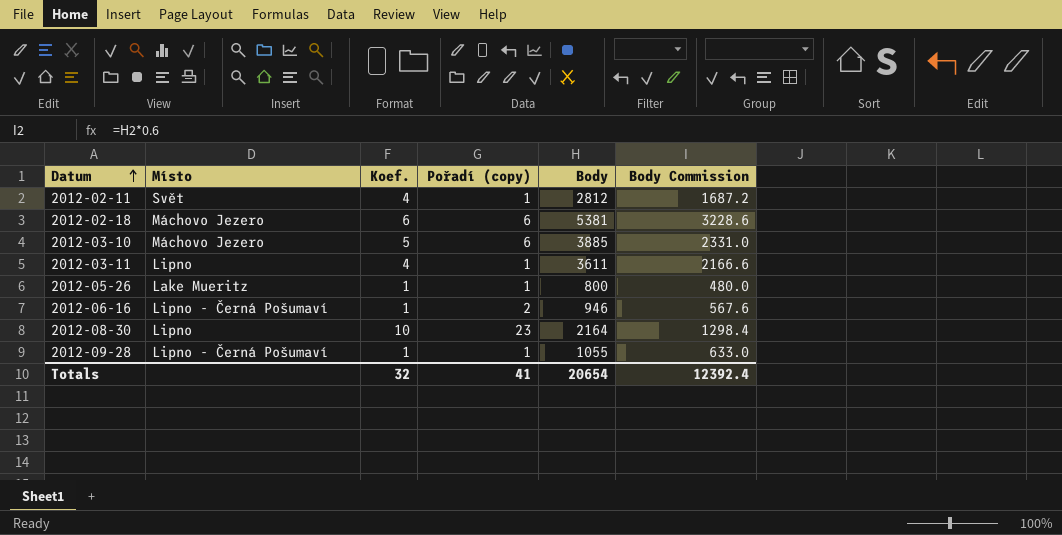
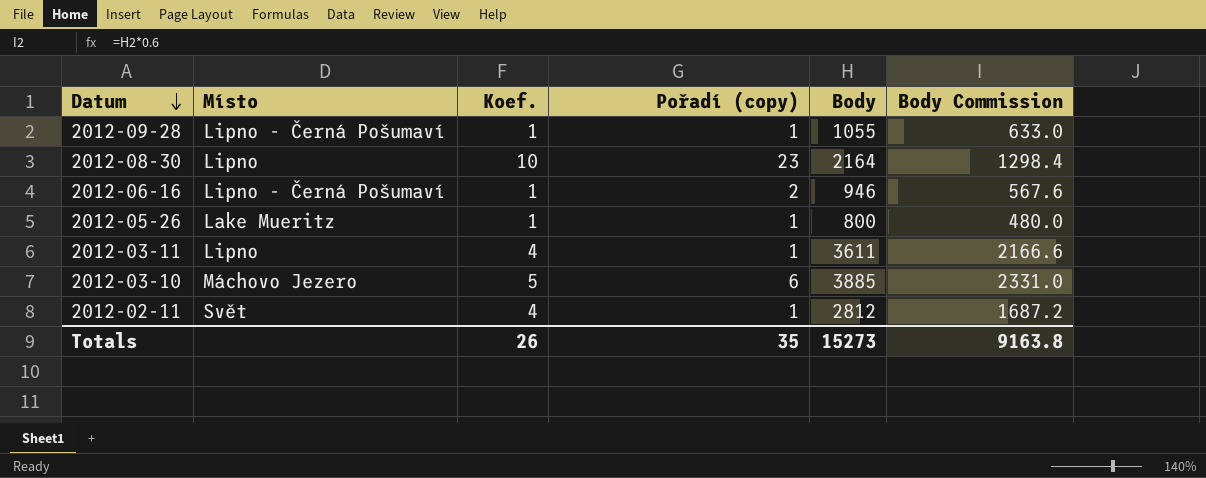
row order: Datum ascending -> Datum descending
row 2012-02-18: Máchovo Jezero | 6 | 6 | 5381 | 3228.6 -> none
Totals | Koef.: 32 -> 26
Totals | Pořadí (copy): 41 -> 35
Totals | Body: 20654 -> 15273
Totals | Body Commission: 12392.4 -> 9163.8

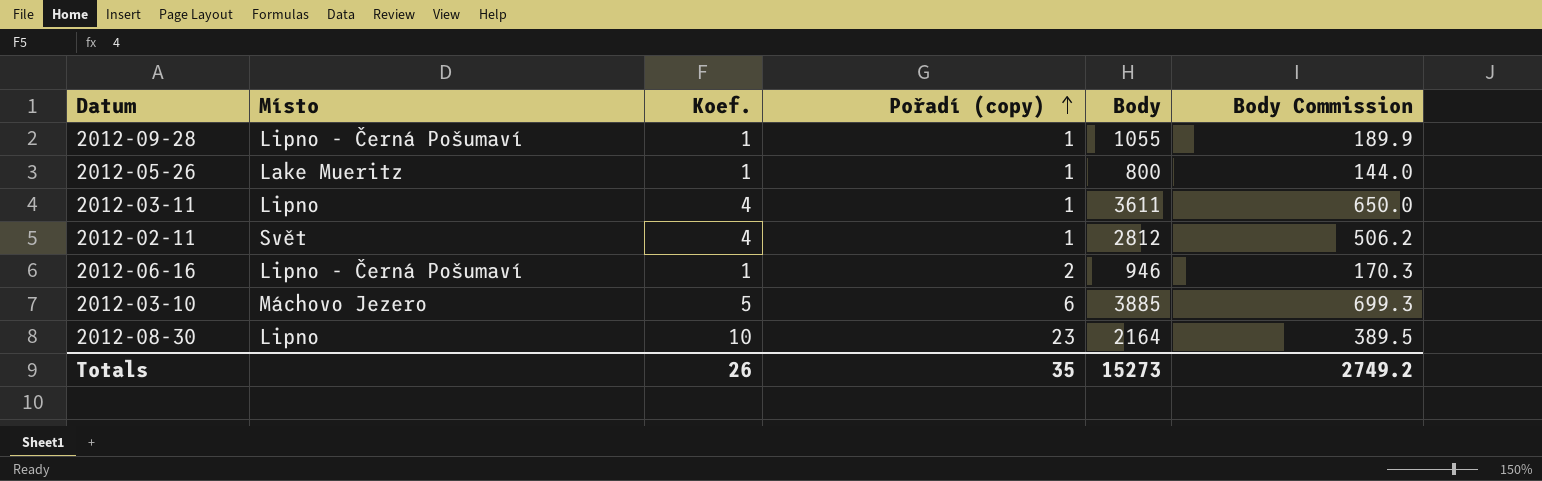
row order: Datum descending -> Pořadí (copy) ascending
column Body Commission | formula: [Body] * 0.6 -> [Body] * 0.18
Totals | Body Commission: 9163.8 -> 2749.2

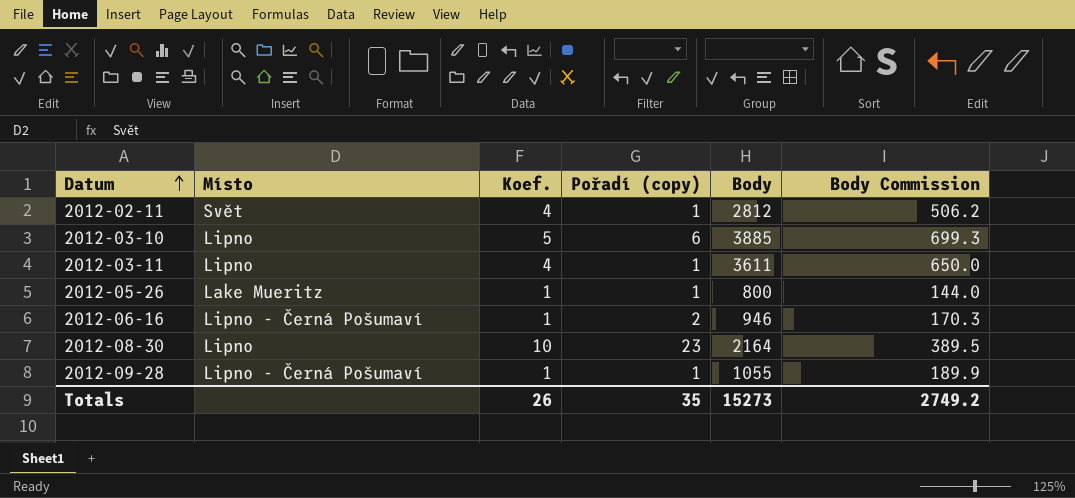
row order: Pořadí (copy) ascending -> Datum ascending
2012-03-10 | Místo: Máchovo Jezero -> Lipno

